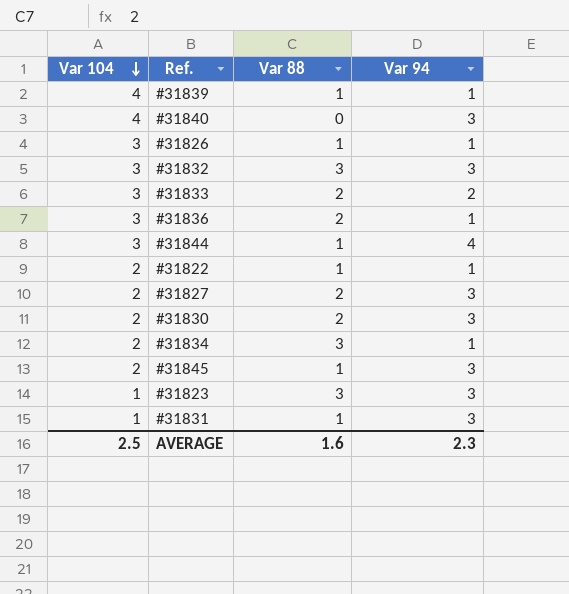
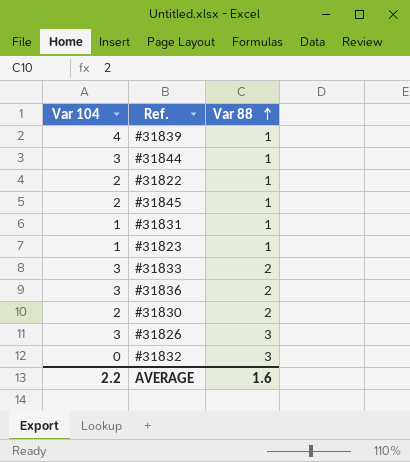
row order: Var 104 descending -> Var 88 ascending
column Var 94 | position: 4 -> none
row #31840: 4 | 0 | 3 -> none
row #31827: 2 | 2 | 3 -> none
row #31834: 2 | 3 | 1 -> none
#31823 | Var 88: 3 -> 1
#31826 | Var 88: 1 -> 3
#31832 | Var 104: 3 -> 0
AVERAGE | Var 104: 2.5 -> 2.2

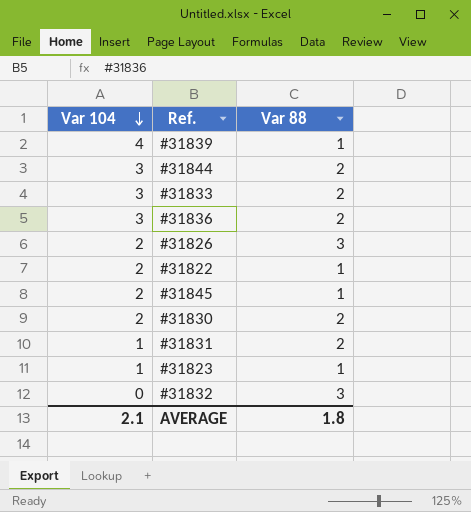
row order: Var 88 ascending -> Var 104 descending
#31844 | Var 88: 1 -> 2
#31826 | Var 104: 3 -> 2
#31831 | Var 88: 1 -> 2
AVERAGE | Var 104: 2.2 -> 2.1
AVERAGE | Var 88: 1.6 -> 1.8

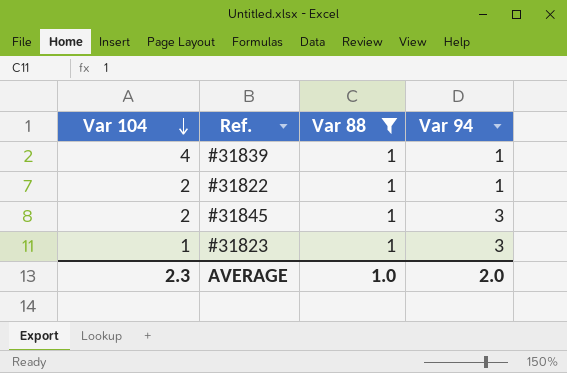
filter: none -> Var 88 = 1
column Var 94 | position: none -> 4
AVERAGE | Var 104: 2.1 -> 2.3
AVERAGE | Var 88: 1.8 -> 1.0

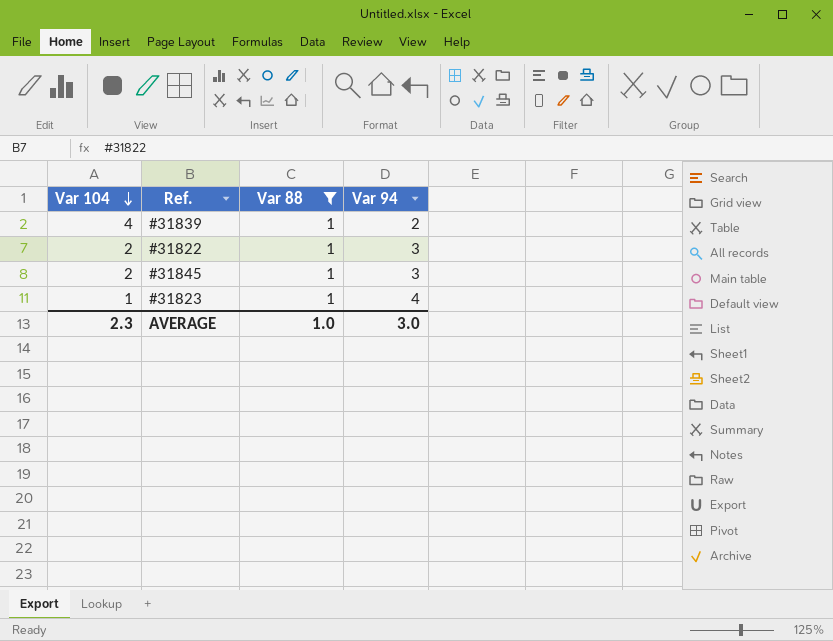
#31839 | Var 94: 1 -> 2
#31822 | Var 94: 1 -> 3
#31823 | Var 94: 3 -> 4
AVERAGE | Var 94: 2.0 -> 3.0

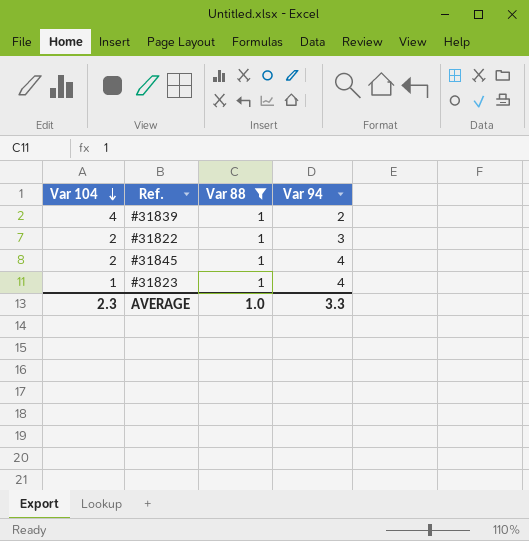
#31845 | Var 94: 3 -> 4
AVERAGE | Var 94: 3.0 -> 3.3

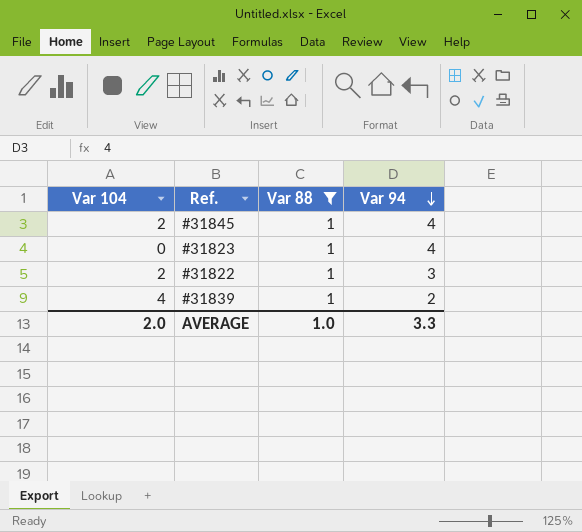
row order: Var 104 descending -> Var 94 descending
#31823 | Var 104: 1 -> 0
AVERAGE | Var 104: 2.3 -> 2.0

